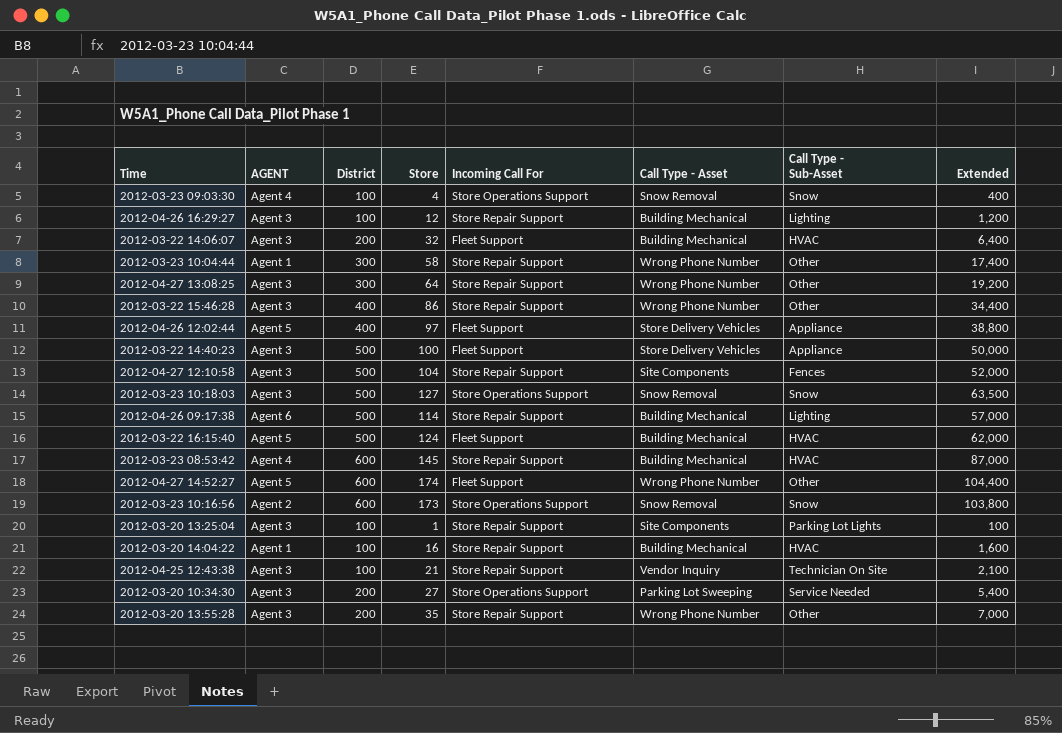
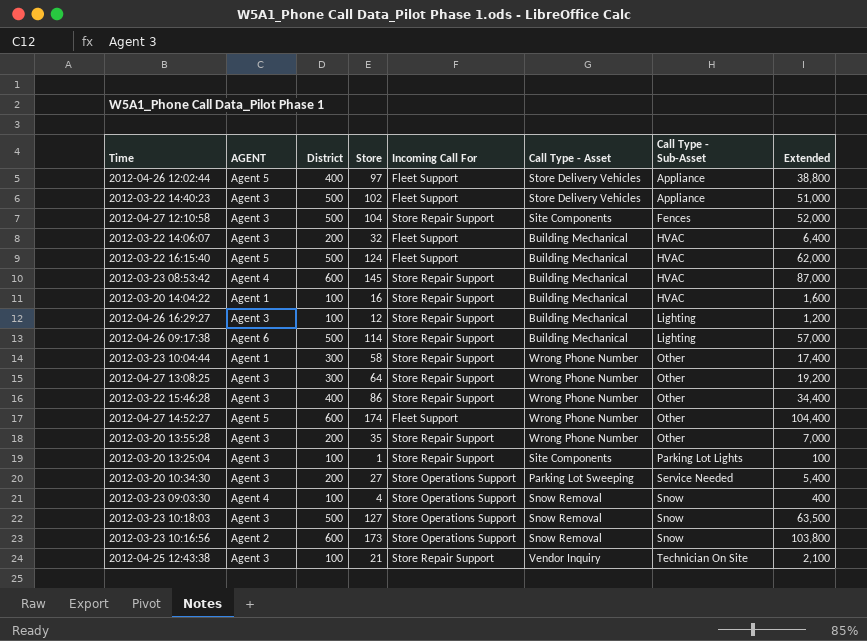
row order: none -> Call Type - Sub-Asset ascending
2012-03-22 14:40:23 | Store: 100 -> 102
2012-03-22 14:40:23 | Extended: 50,000 -> 51,000

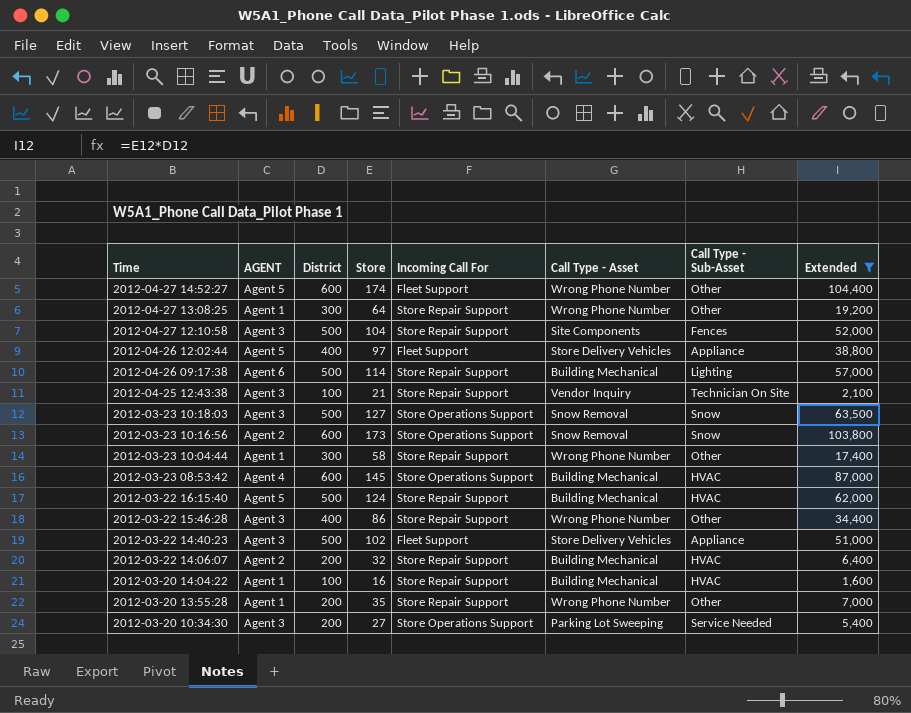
filter: none -> Extended >= 1,600
row order: Call Type - Sub-Asset ascending -> Time descending
2012-04-27 13:08:25 | AGENT: Agent 3 -> Agent 1
2012-03-23 08:53:42 | Incoming Call For: Store Repair Support -> Store Operations Support
2012-03-22 16:15:40 | Incoming Call For: Fleet Support -> Store Repair Support
2012-03-22 14:06:07 | AGENT: Agent 3 -> Agent 2
2012-03-22 14:06:07 | Incoming Call For: Fleet Support -> Store Repair Support
2012-03-20 13:55:28 | AGENT: Agent 3 -> Agent 1

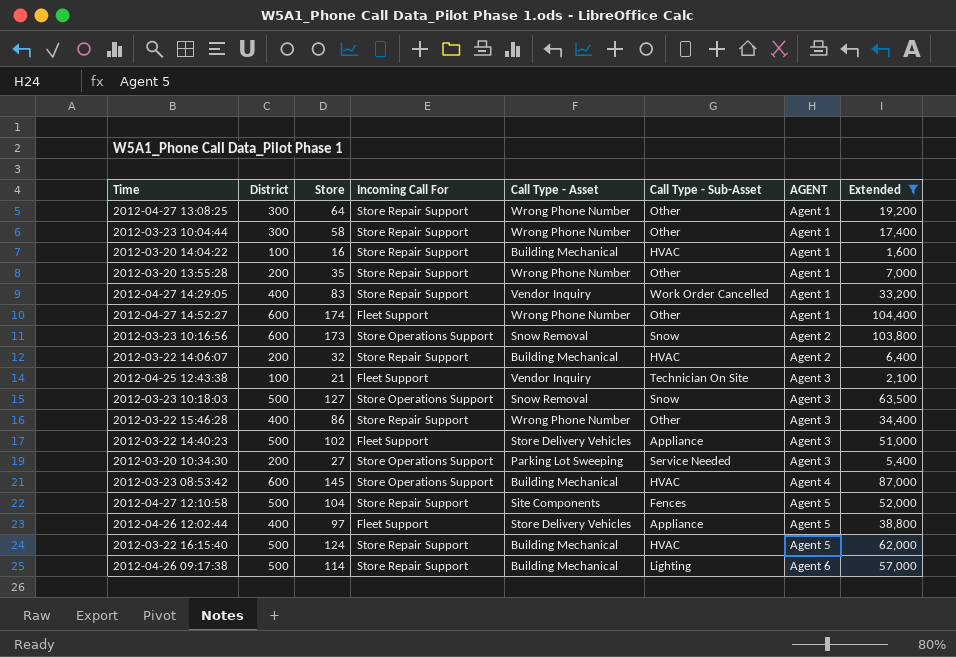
row order: Time descending -> AGENT ascending
column AGENT | position: 2 -> 7
row 2012-04-27 14:29:05: none -> 400 | 83 | Store Repair Support | Vendor Inquiry | Work Order Cancelled | Agent 1 | 33,200
2012-04-27 14:52:27 | AGENT: Agent 5 -> Agent 1
2012-04-25 12:43:38 | Incoming Call For: Store Repair Support -> Fleet Support
2012-04-27 12:10:58 | AGENT: Agent 3 -> Agent 5

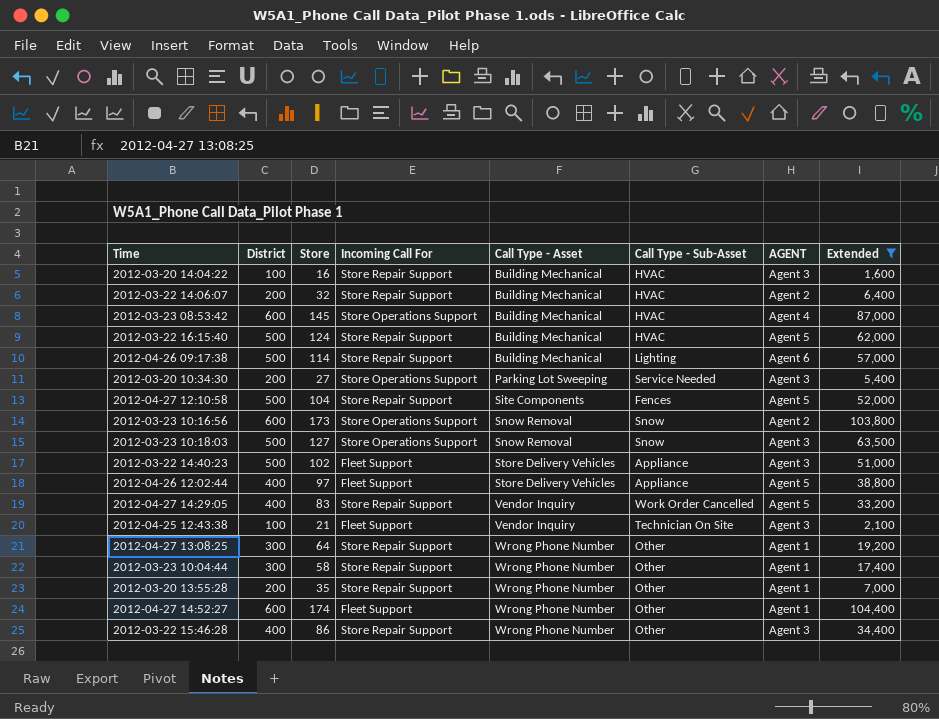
row order: AGENT ascending -> Call Type - Asset ascending
2012-03-20 14:04:22 | AGENT: Agent 1 -> Agent 3
2012-04-27 14:29:05 | AGENT: Agent 1 -> Agent 5

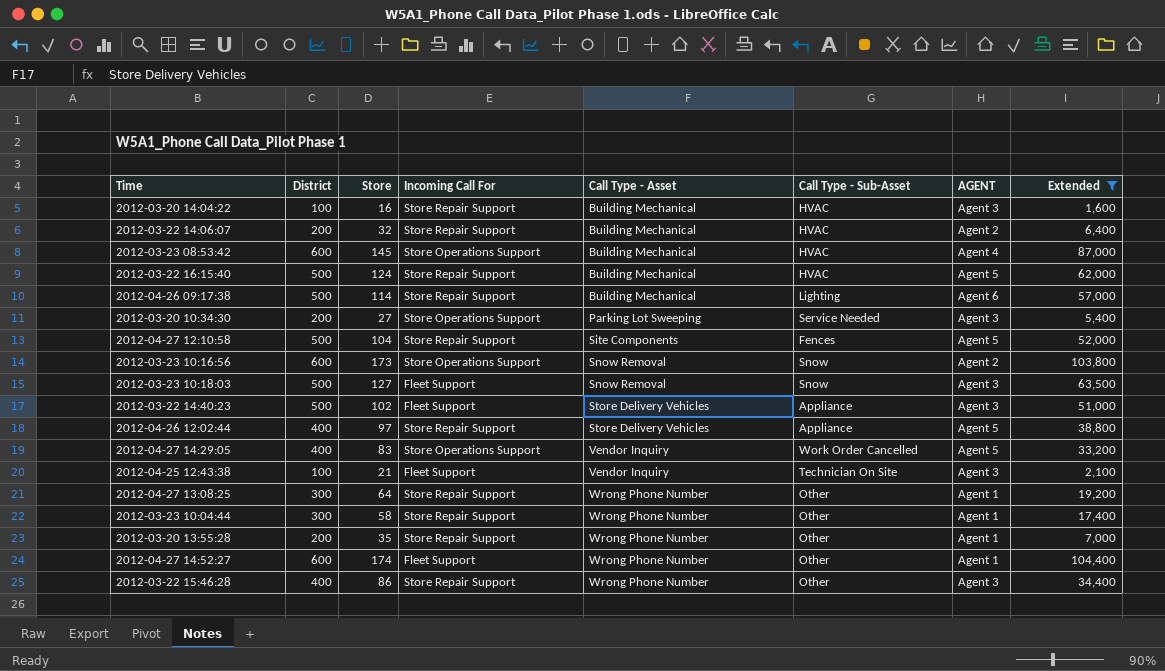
2012-03-23 10:18:03 | Incoming Call For: Store Operations Support -> Fleet Support
2012-04-26 12:02:44 | Incoming Call For: Fleet Support -> Store Repair Support
2012-04-27 14:29:05 | Incoming Call For: Store Repair Support -> Store Operations Support

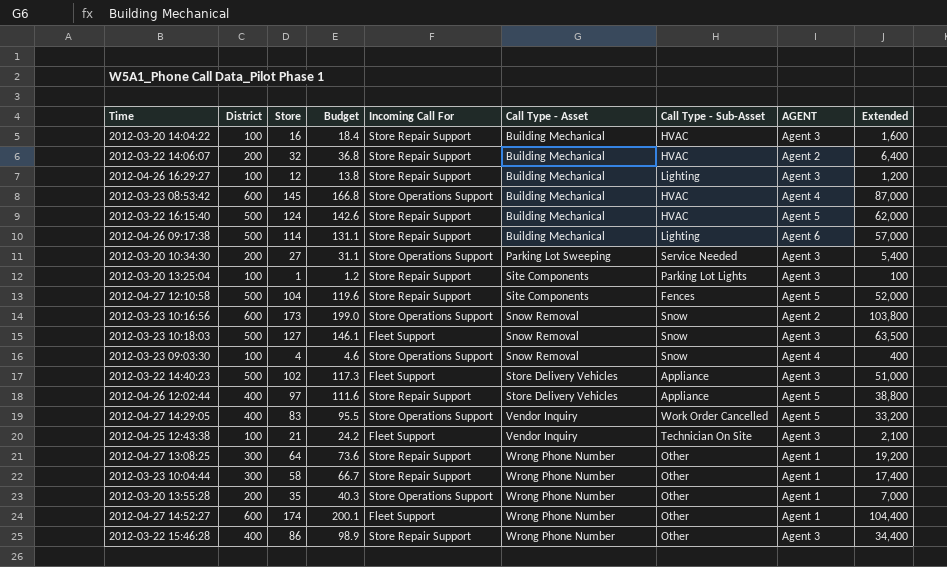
filter: Extended >= 1,600 -> none
column Budget | formula: none -> [Store] * 1.15
2012-03-20 13:55:28 | Incoming Call For: Store Repair Support -> Store Operations Support

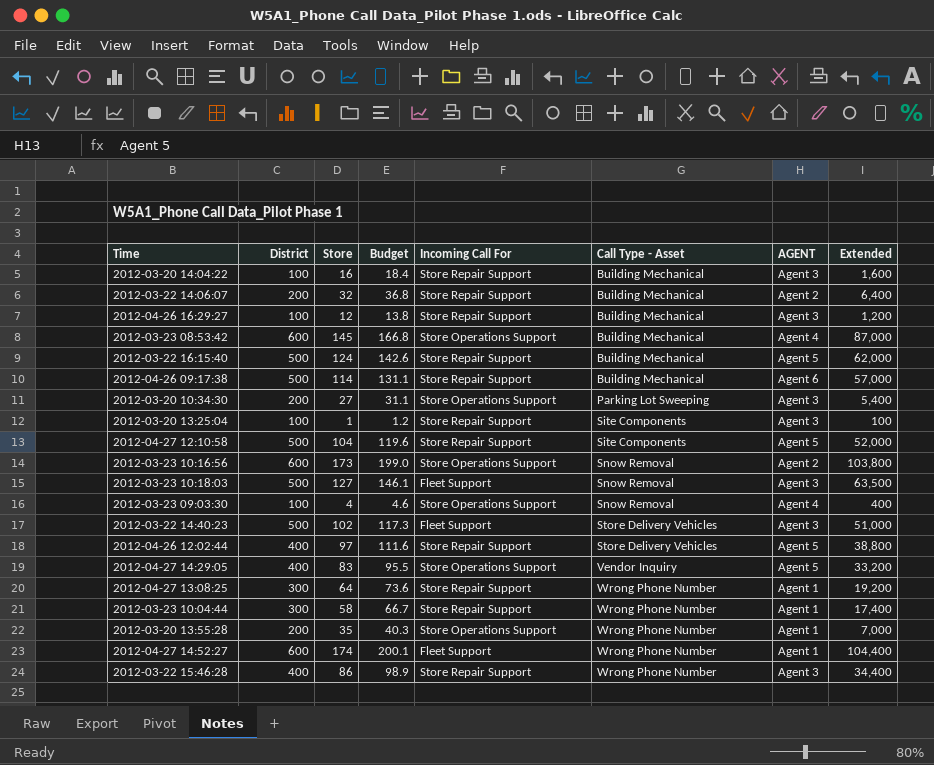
column Call Type - Sub-Asset | position: 7 -> none
row 2012-04-25 12:43:38: 100 | 21 | 24.2 | Fleet Support | Vendor Inquiry | Technician On Site | Agent 3 | 2,100 -> none

